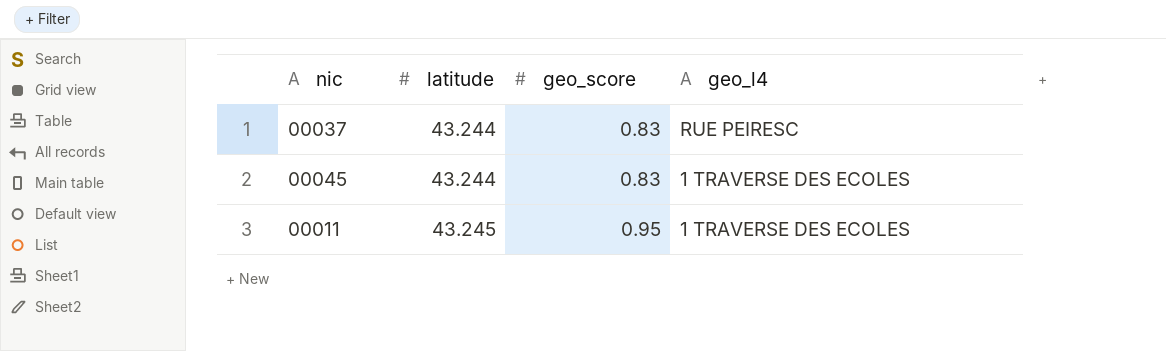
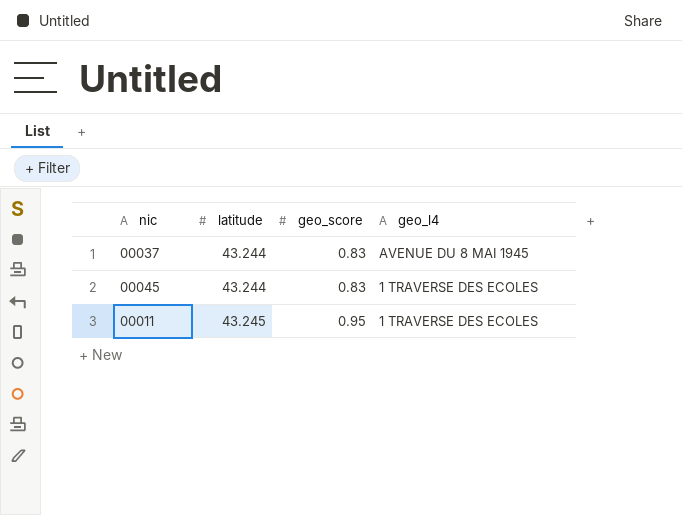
00037 | geo_l4: RUE PEIRESC -> AVENUE DU 8 MAI 1945

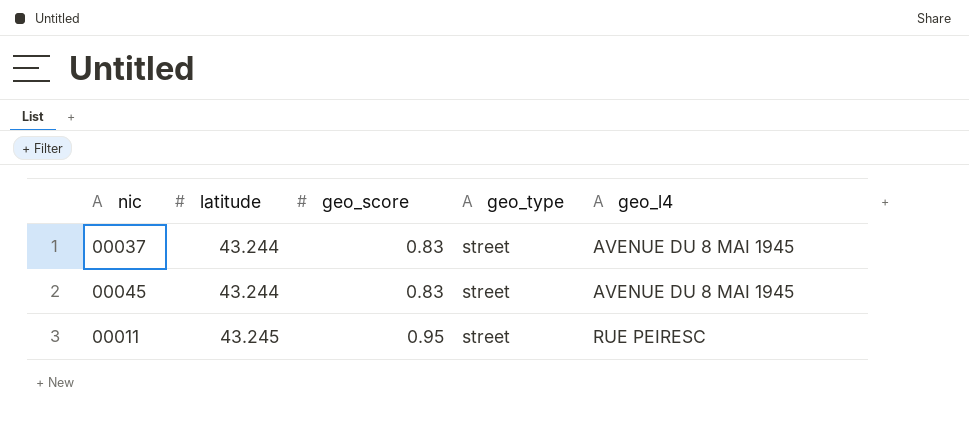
column geo_type | position: none -> 4
00045 | geo_l4: 1 TRAVERSE DES ECOLES -> AVENUE DU 8 MAI 1945
00011 | geo_l4: 1 TRAVERSE DES ECOLES -> RUE PEIRESC

